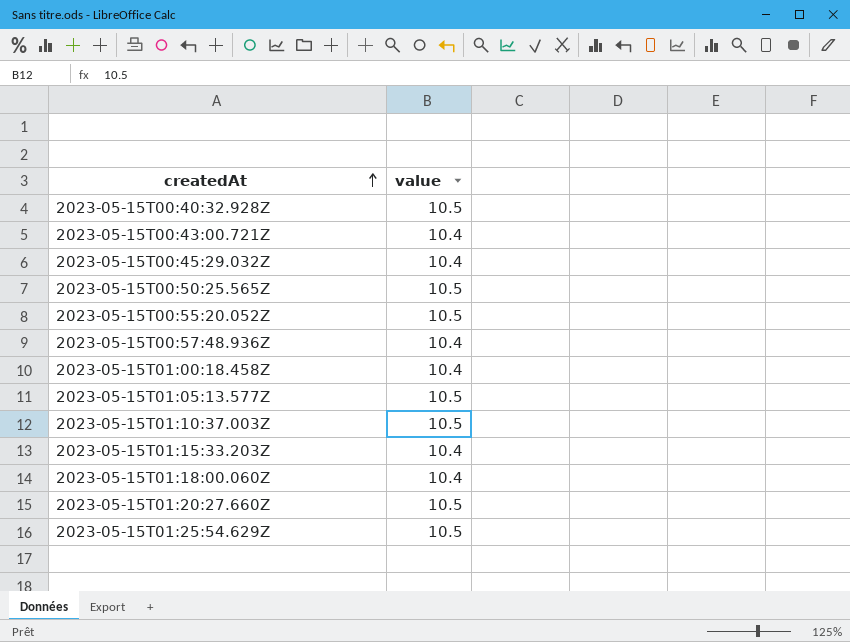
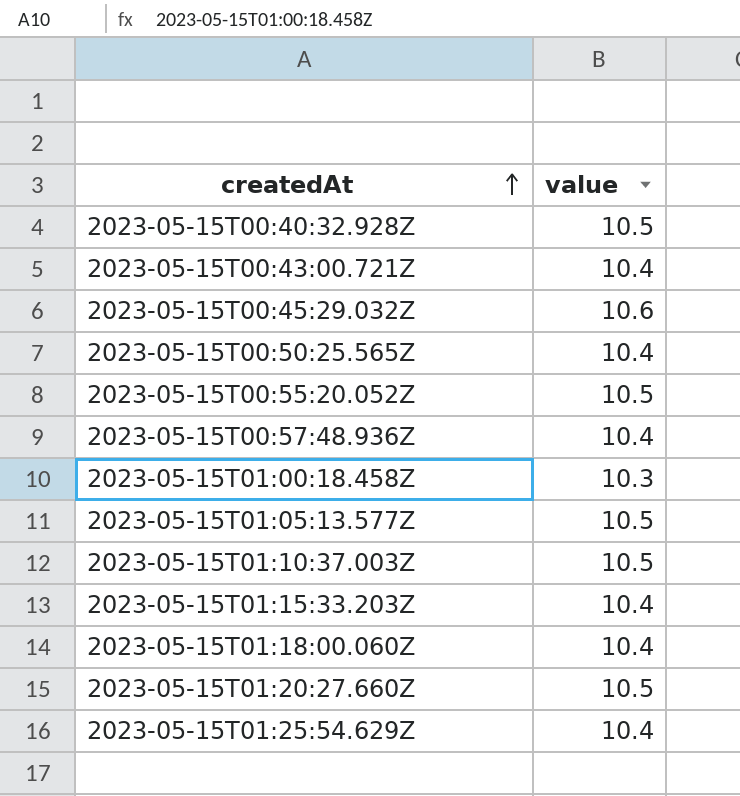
2023-05-15T00:45:29.032Z | value: 10.4 -> 10.6
2023-05-15T00:50:25.565Z | value: 10.5 -> 10.4
2023-05-15T01:00:18.458Z | value: 10.4 -> 10.3
2023-05-15T01:25:54.629Z | value: 10.5 -> 10.4

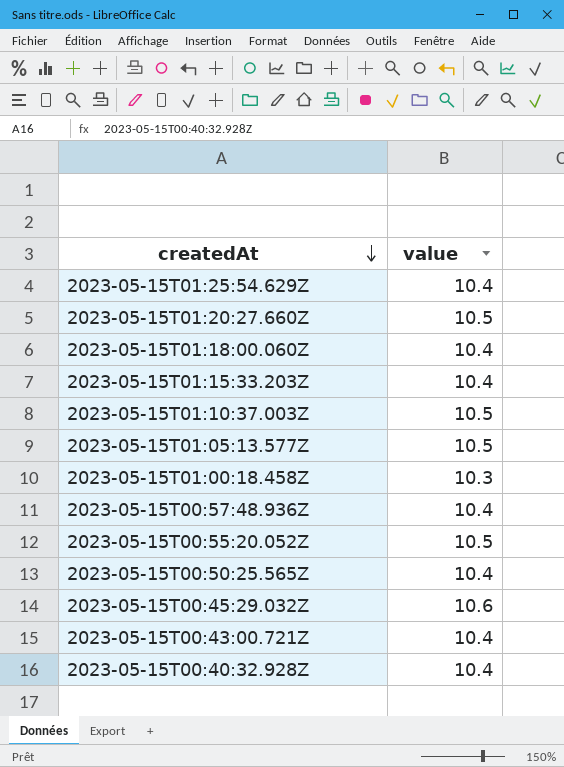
row order: createdAt ascending -> createdAt descending
2023-05-15T00:40:32.928Z | value: 10.5 -> 10.4

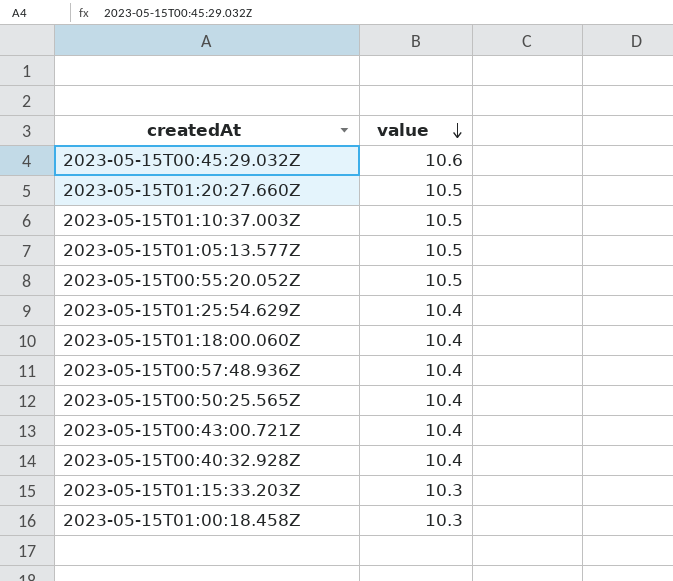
row order: createdAt descending -> value descending
2023-05-15T01:15:33.203Z | value: 10.4 -> 10.3

